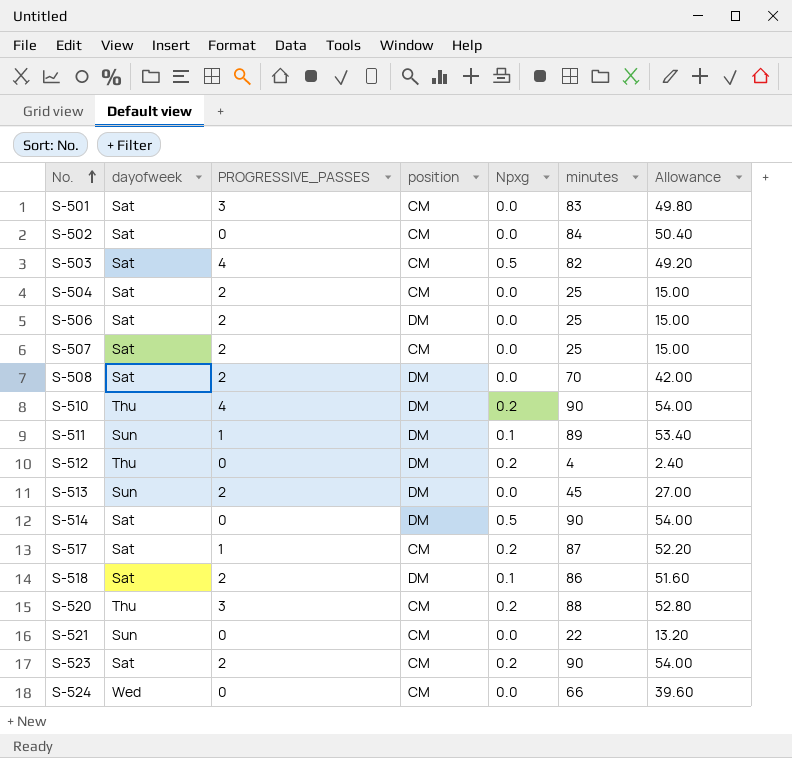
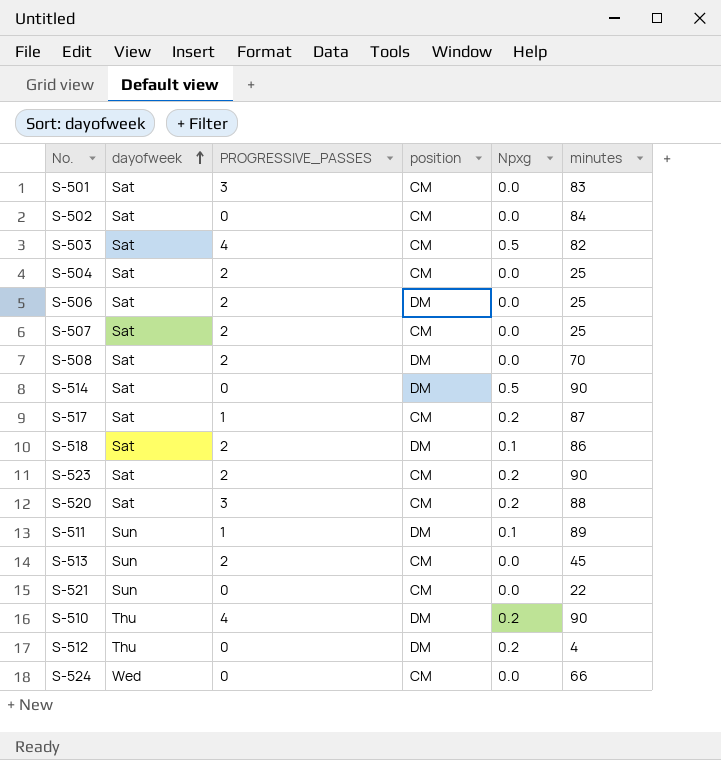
row order: No. ascending -> dayofweek ascending
column Allowance | formula: [minutes] * 0.6 -> none
S-520 | dayofweek: Thu -> Sat
S-513 | position: DM -> CM

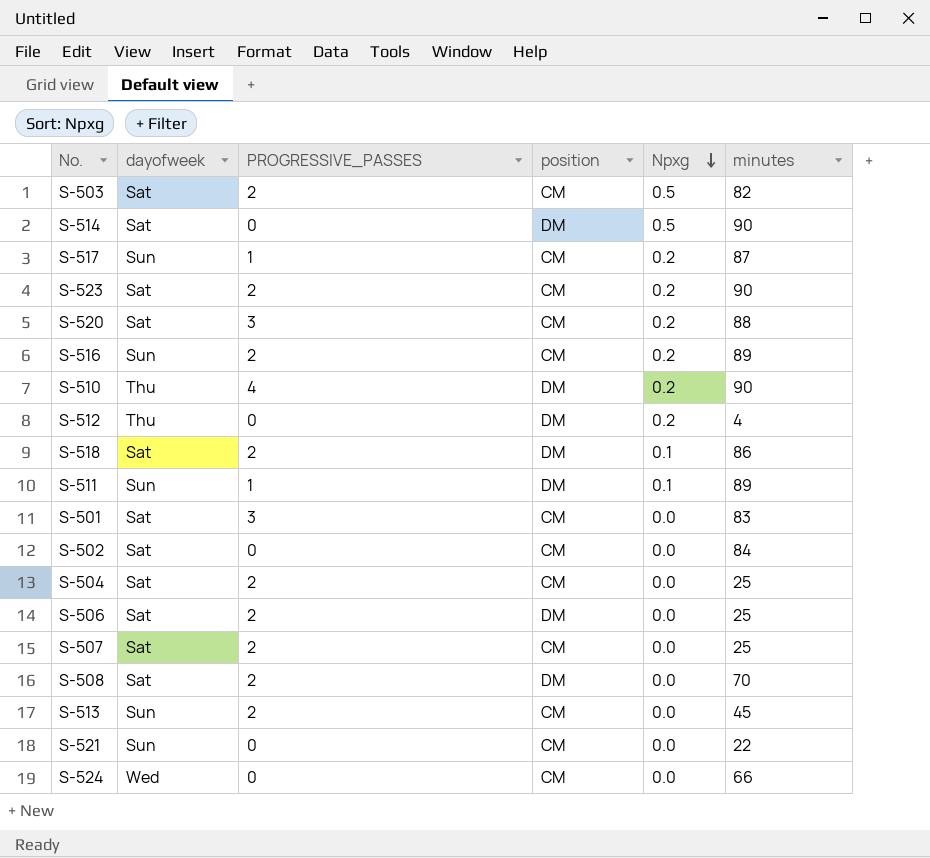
row order: dayofweek ascending -> Npxg descending
S-503 | PROGRESSIVE_PASSES: 4 -> 2
S-517 | dayofweek: Sat -> Sun
row S-516: none -> Sun | 2 | CM | 0.2 | 89

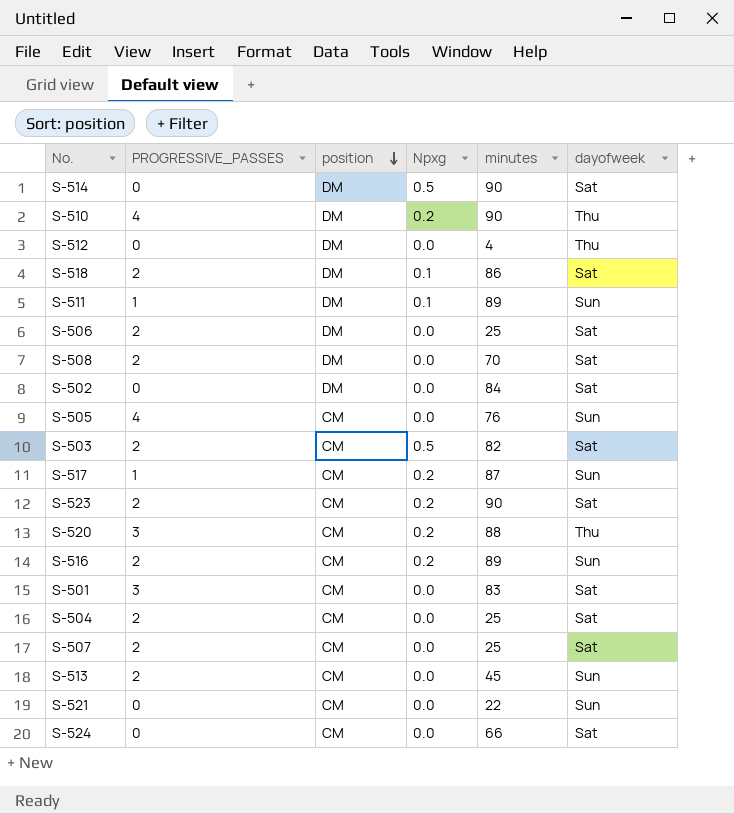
row order: Npxg descending -> position descending
column dayofweek | position: 2 -> 6
S-512 | Npxg: 0.2 -> 0.0
S-502 | position: CM -> DM
row S-505: none -> 4 | CM | 0.0 | 76 | Sun
S-520 | dayofweek: Sat -> Thu
S-524 | dayofweek: Wed -> Sat

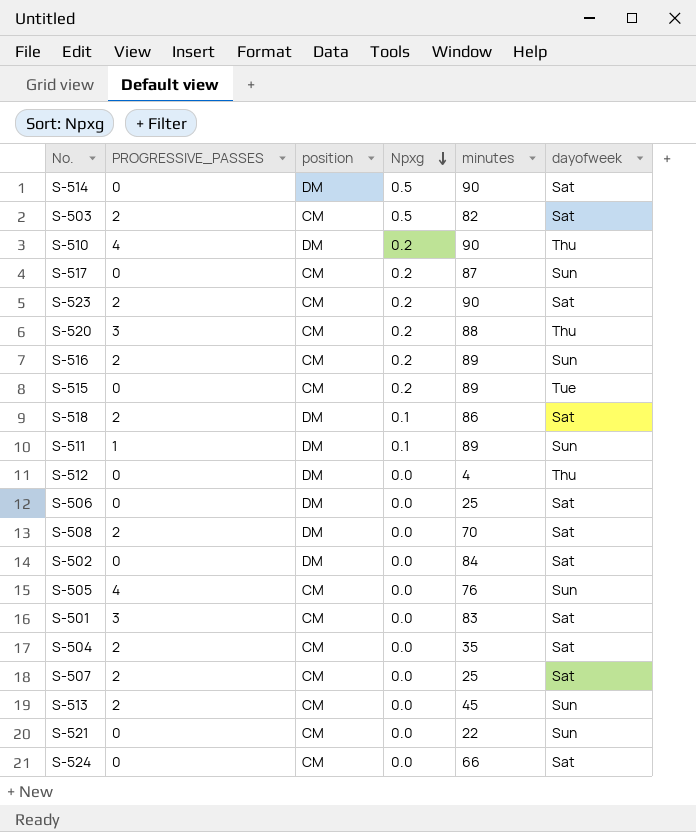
row order: position descending -> Npxg descending
S-517 | PROGRESSIVE_PASSES: 1 -> 0
row S-515: none -> 0 | CM | 0.2 | 89 | Tue
S-506 | PROGRESSIVE_PASSES: 2 -> 0
S-504 | minutes: 25 -> 35

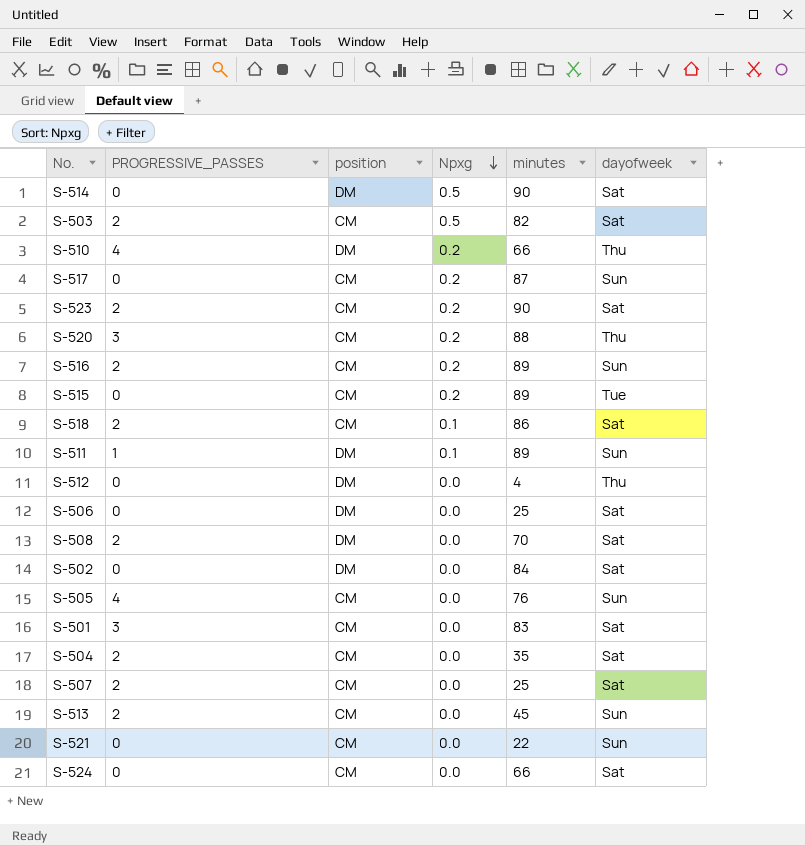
S-510 | minutes: 90 -> 66
S-518 | position: DM -> CM

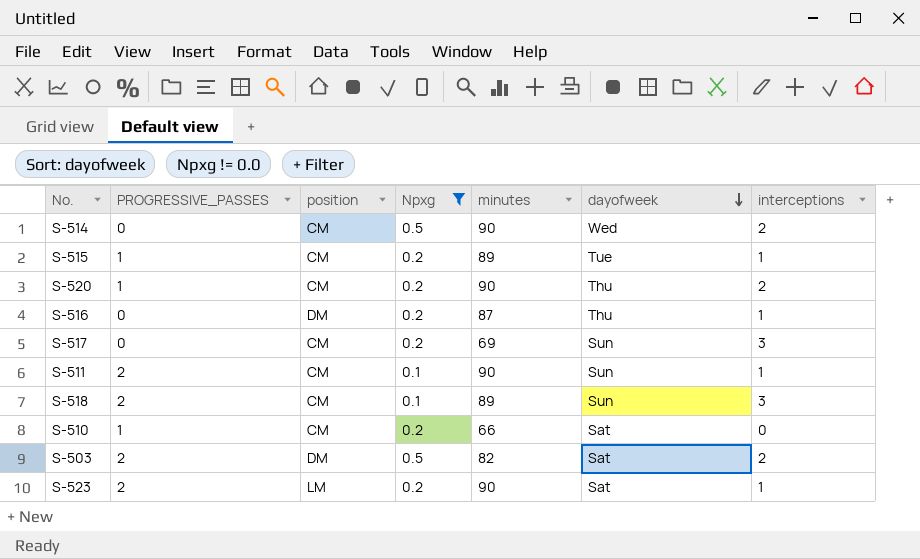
filter: none -> Npxg != 0.0
row order: Npxg descending -> dayofweek descending
column interceptions | position: none -> 7
S-514 | position: DM -> CM
S-514 | dayofweek: Sat -> Wed
S-515 | PROGRESSIVE_PASSES: 0 -> 1
S-520 | PROGRESSIVE_PASSES: 3 -> 1
S-520 | minutes: 88 -> 90
S-516 | PROGRESSIVE_PASSES: 2 -> 0
S-516 | position: CM -> DM
S-516 | minutes: 89 -> 87
S-516 | dayofweek: Sun -> Thu
S-517 | minutes: 87 -> 69
S-511 | PROGRESSIVE_PASSES: 1 -> 2
S-511 | position: DM -> CM
S-511 | minutes: 89 -> 90
S-518 | minutes: 86 -> 89
S-518 | dayofweek: Sat -> Sun
S-510 | PROGRESSIVE_PASSES: 4 -> 1
S-510 | position: DM -> CM
S-510 | dayofweek: Thu -> Sat
S-503 | position: CM -> DM
S-523 | position: CM -> LM

